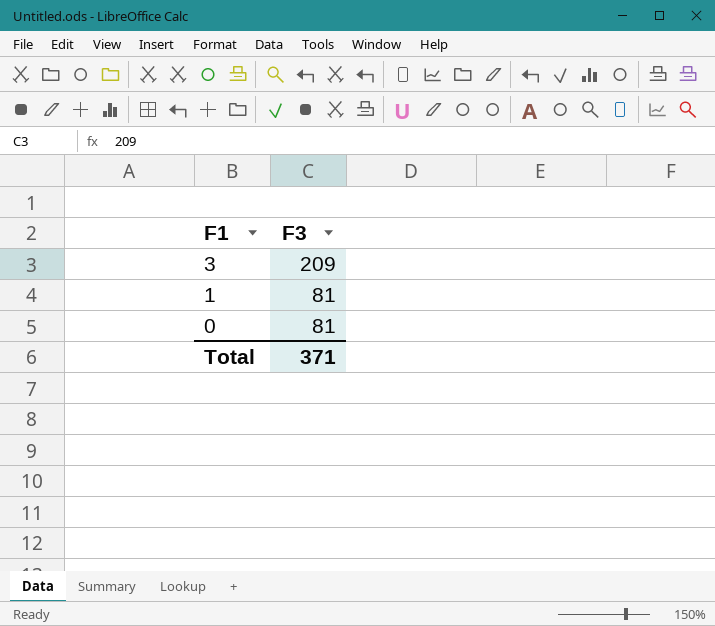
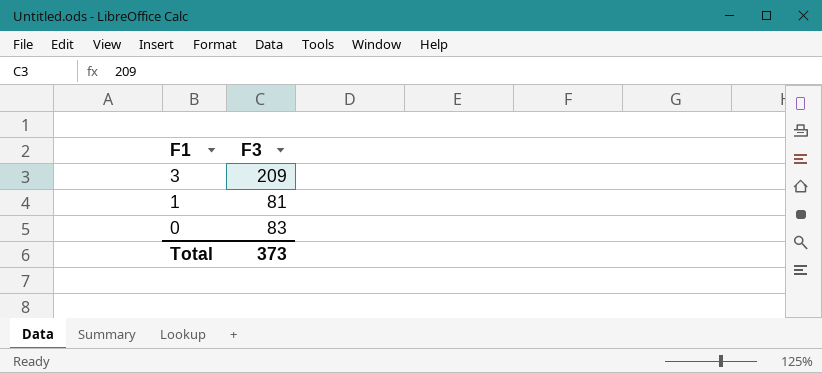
0 | F3: 81 -> 83
Total | F3: 371 -> 373

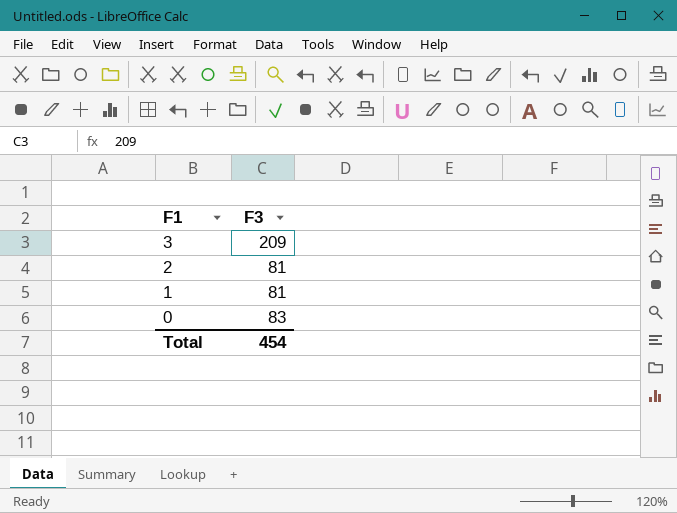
row 2: none -> 81
Total | F3: 373 -> 454

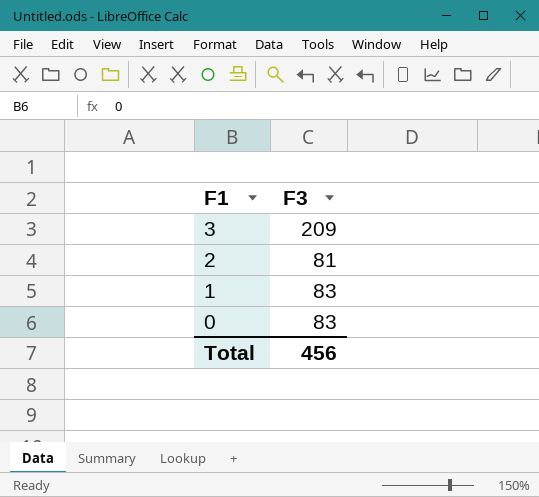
1 | F3: 81 -> 83
Total | F3: 454 -> 456

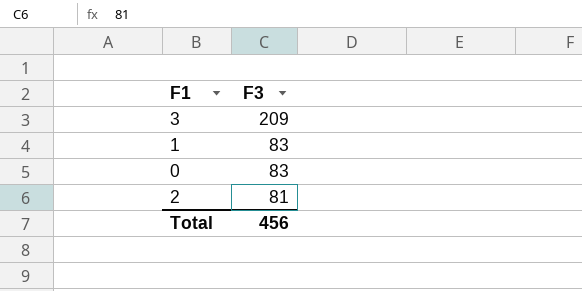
row order: F1 descending -> F3 descending

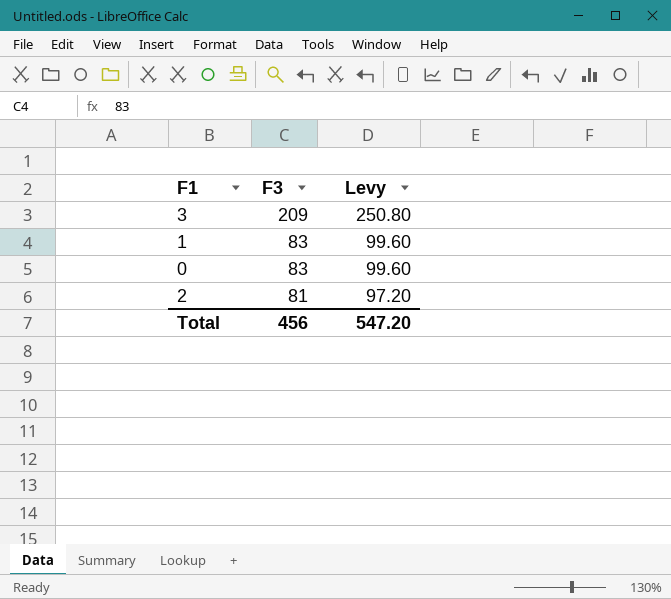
column Levy | formula: none -> [F3] * 1.2

